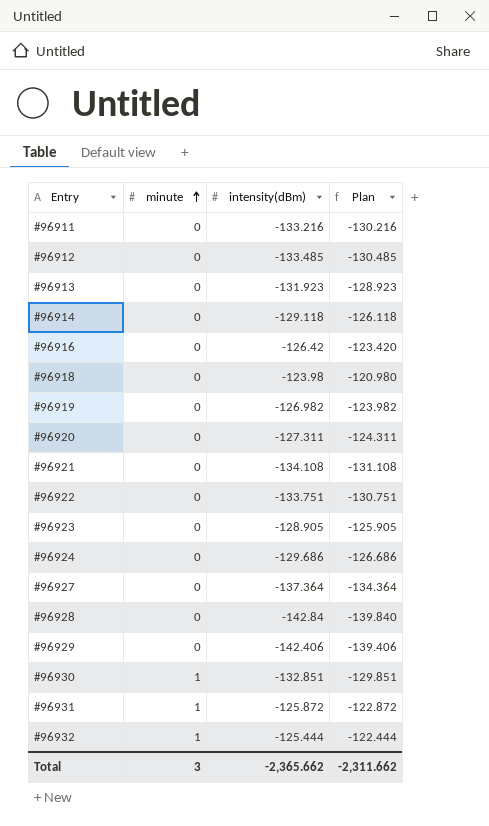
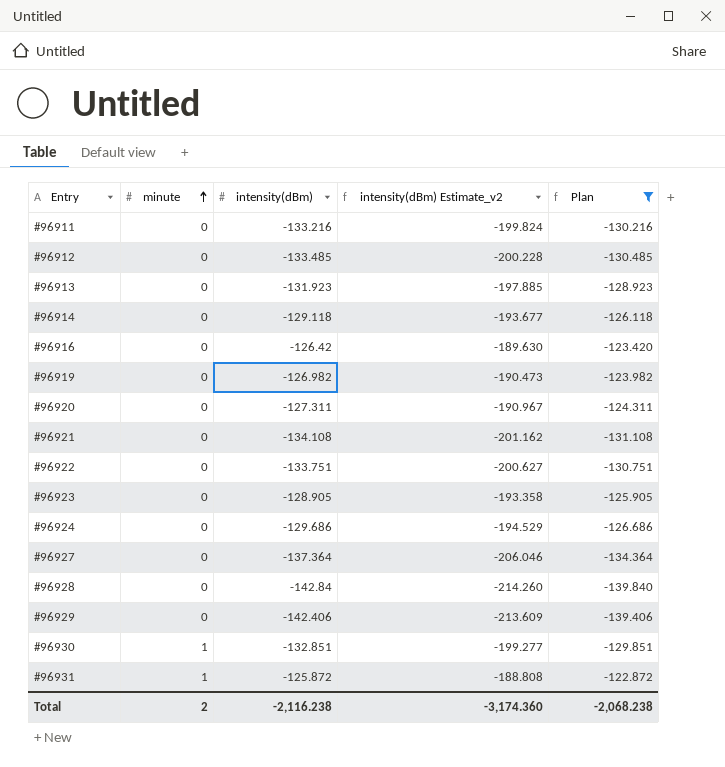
filter: none -> Plan <= -122.872
column intensity(dBm) Estimate_v2 | formula: none -> [intensity(dBm)] * 1.5
Total | minute: 3 -> 2
Total | intensity(dBm): -2,365.662 -> -2,116.238
Total | Plan: -2,311.662 -> -2,068.238

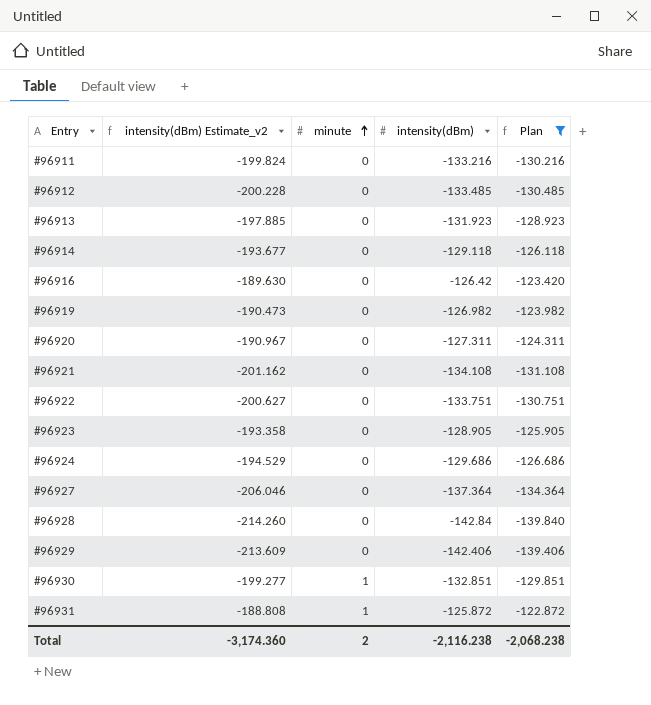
column intensity(dBm) Estimate_v2 | position: 4 -> 2

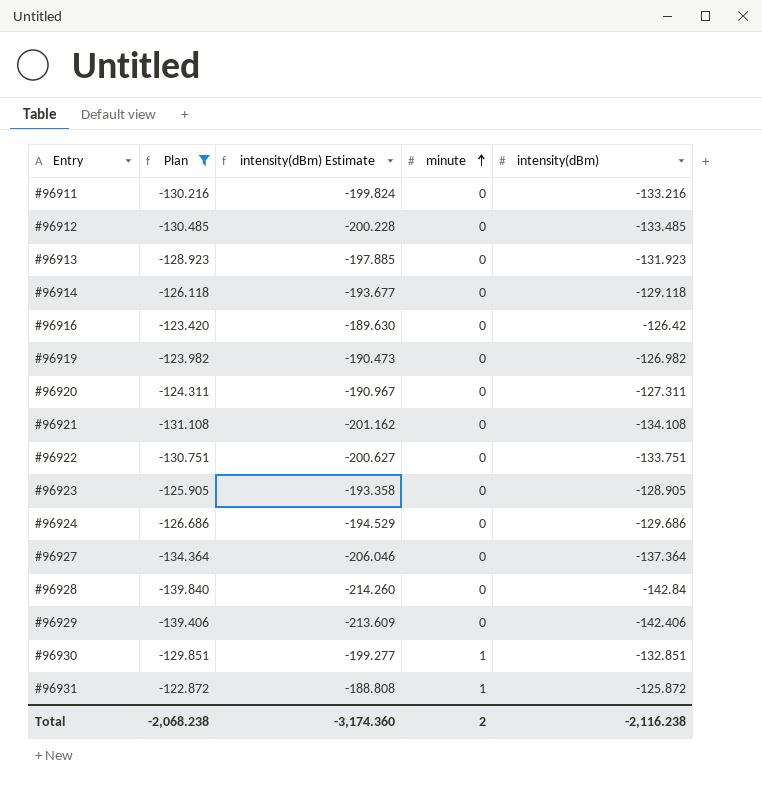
column Plan | position: 5 -> 2
column name: intensity(dBm) Estimate_v2 -> intensity(dBm) Estimate

